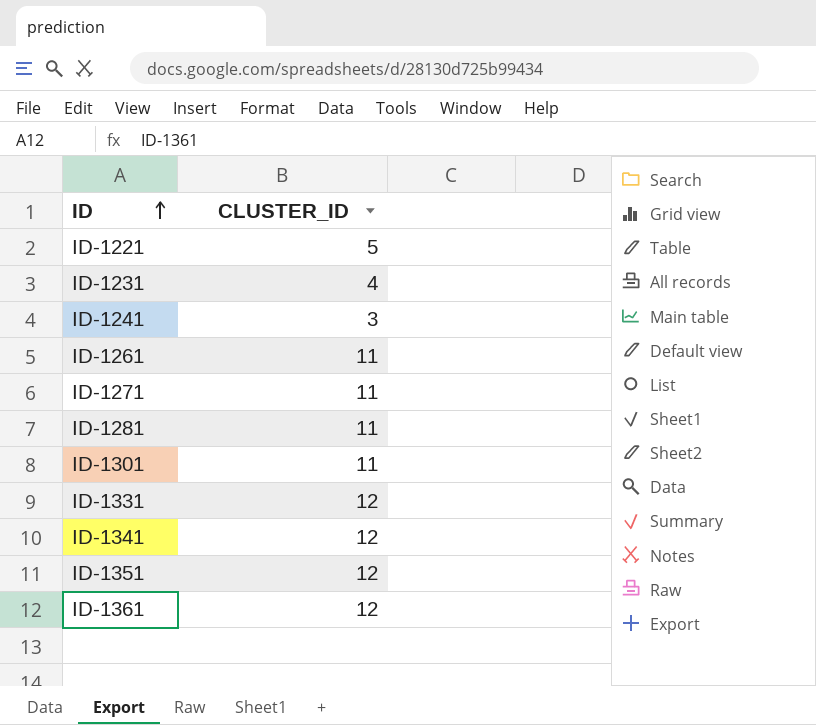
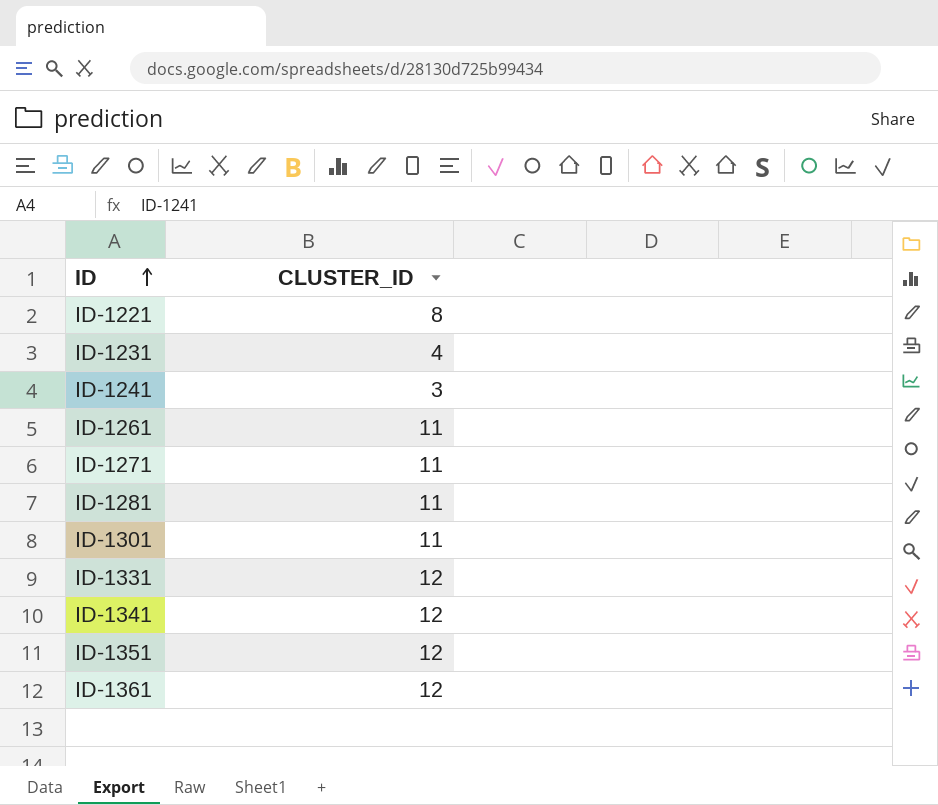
ID-1221 | CLUSTER_ID: 5 -> 8

